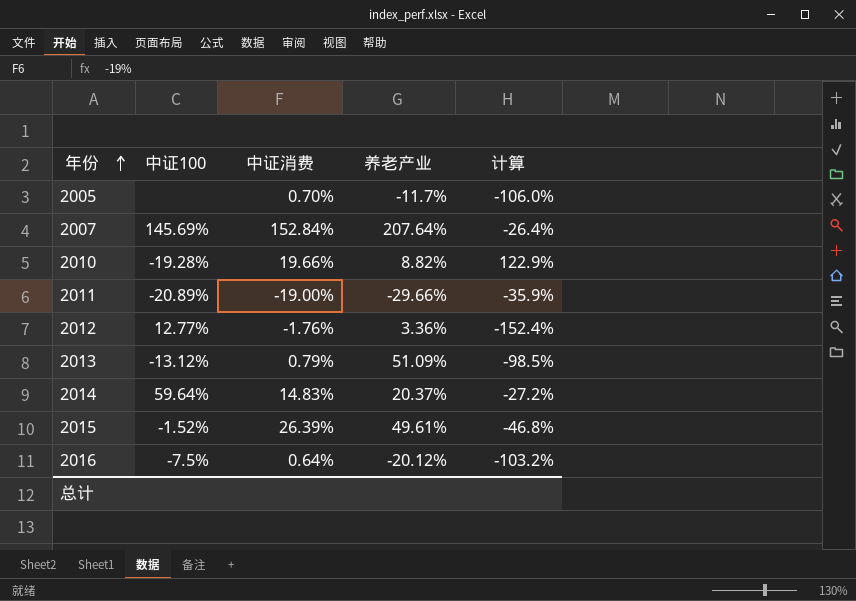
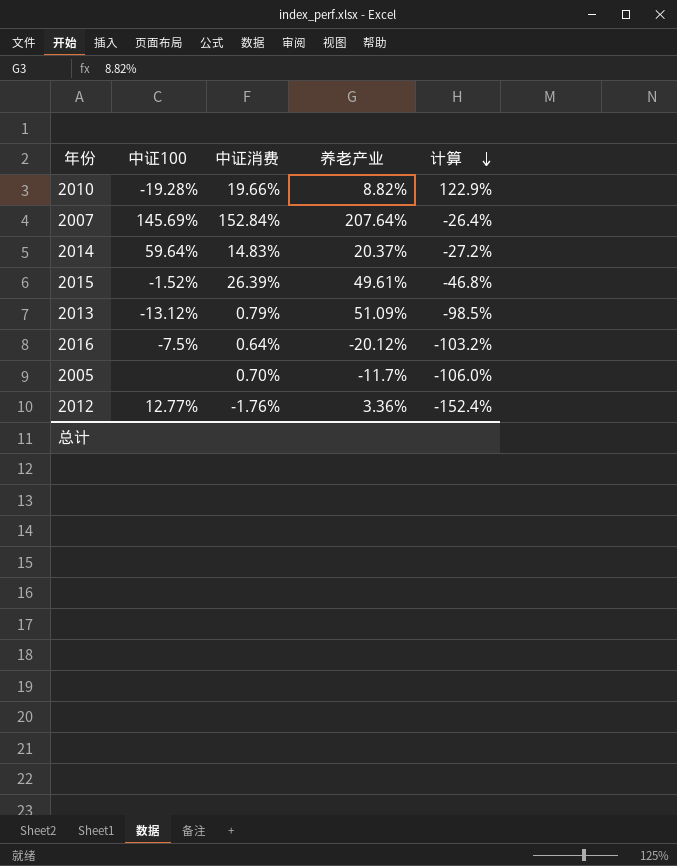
row order: 年份 ascending -> 计算 descending
row 2011: -20.89% | -19.00% | -29.66% | -35.9% -> none

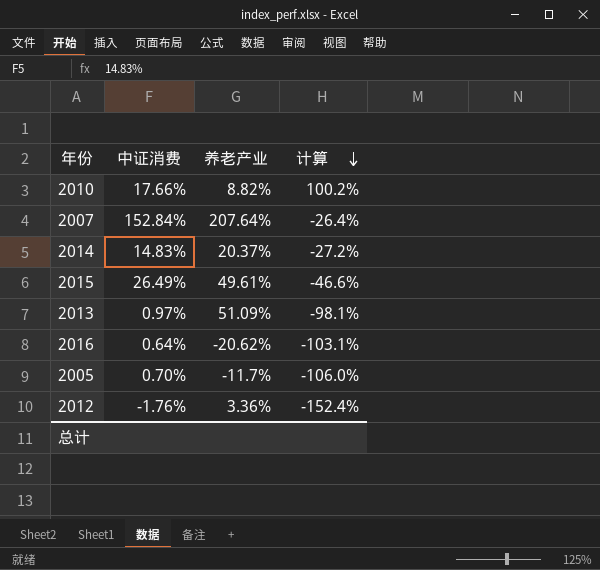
column 中证100 | position: 2 -> none
2010 | 中证消费: 19.66% -> 17.66%
2010 | 计算: 122.9% -> 100.2%
2015 | 中证消费: 26.39% -> 26.49%
2015 | 计算: -46.8% -> -46.6%
2013 | 中证消费: 0.79% -> 0.97%
2013 | 计算: -98.5% -> -98.1%
2016 | 养老产业: -20.12% -> -20.62%
2016 | 计算: -103.2% -> -103.1%

